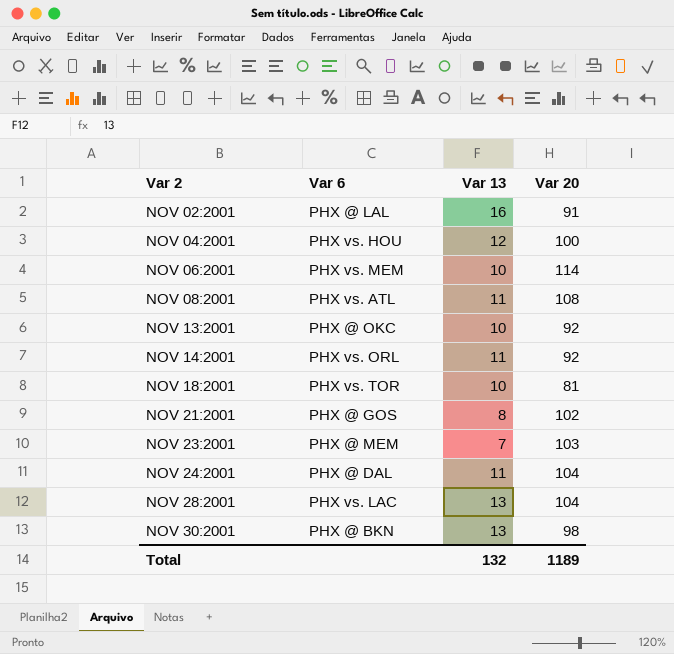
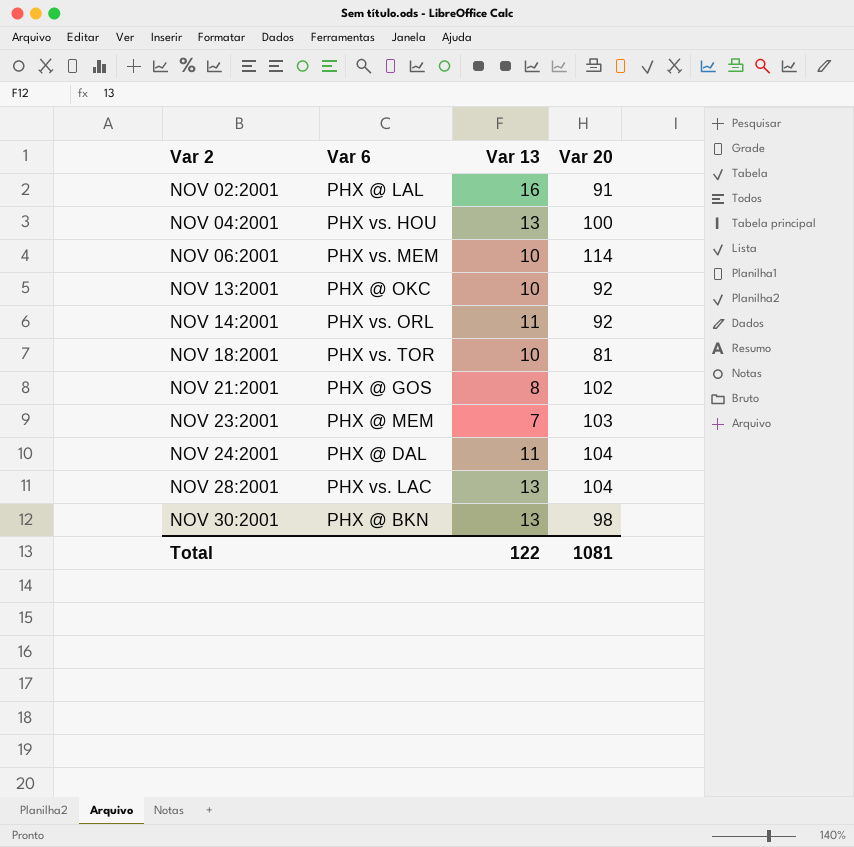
row NOV 08:2001: PHX vs. ATL | 11 | 108 -> none
NOV 04:2001 | Var 13: 12 -> 13
Total | Var 13: 132 -> 122
Total | Var 20: 1189 -> 1081

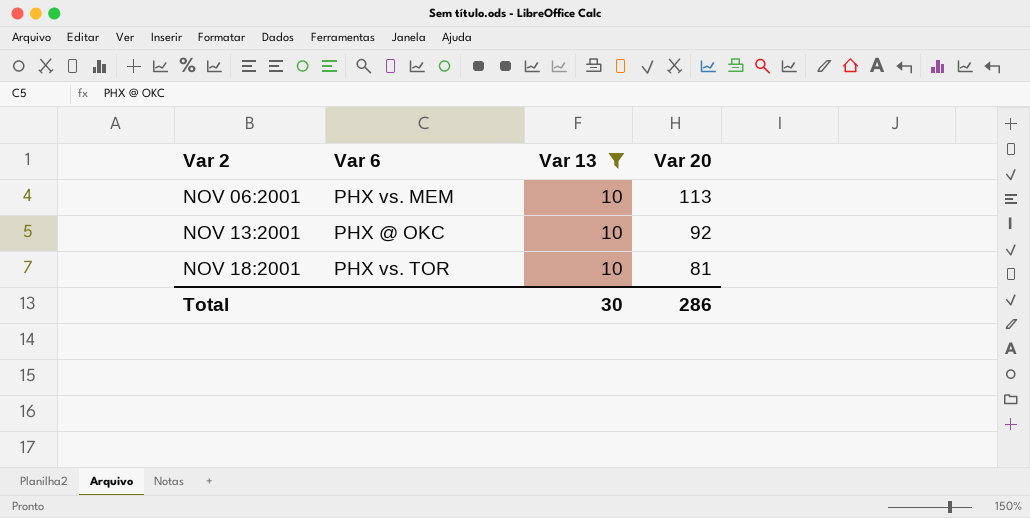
filter: none -> Var 13 = 10
NOV 06:2001 | Var 20: 114 -> 113
Total | Var 13: 122 -> 30
Total | Var 20: 1081 -> 286

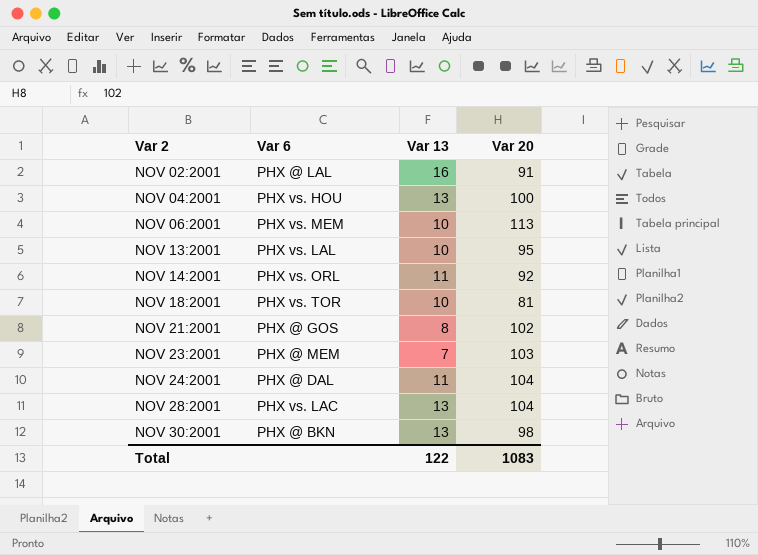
filter: Var 13 = 10 -> none
NOV 13:2001 | Var 6: PHX @ OKC -> PHX vs. LAL
NOV 13:2001 | Var 20: 92 -> 95
Total | Var 13: 30 -> 122
Total | Var 20: 286 -> 1083

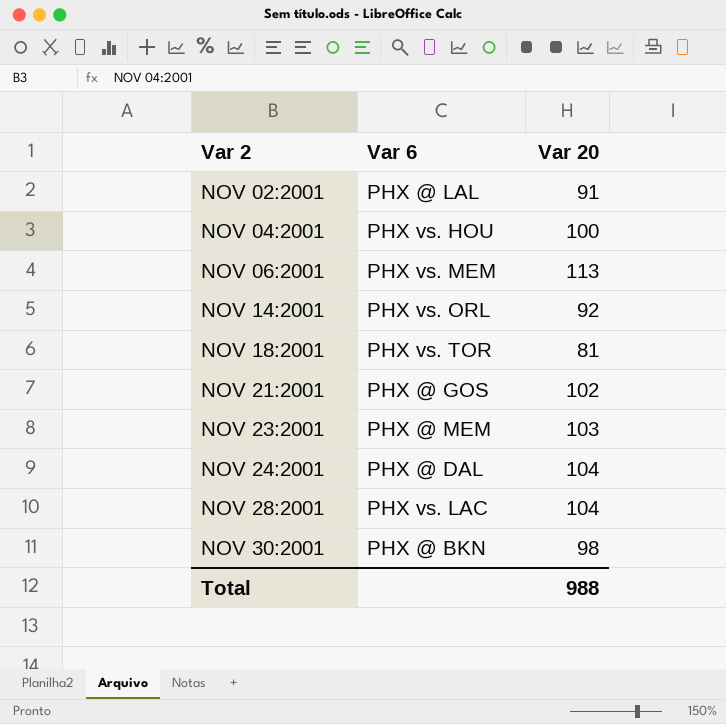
column Var 13 | position: 3 -> none
row NOV 13:2001: PHX vs. LAL | 10 | 95 -> none
Total | Var 20: 1083 -> 988

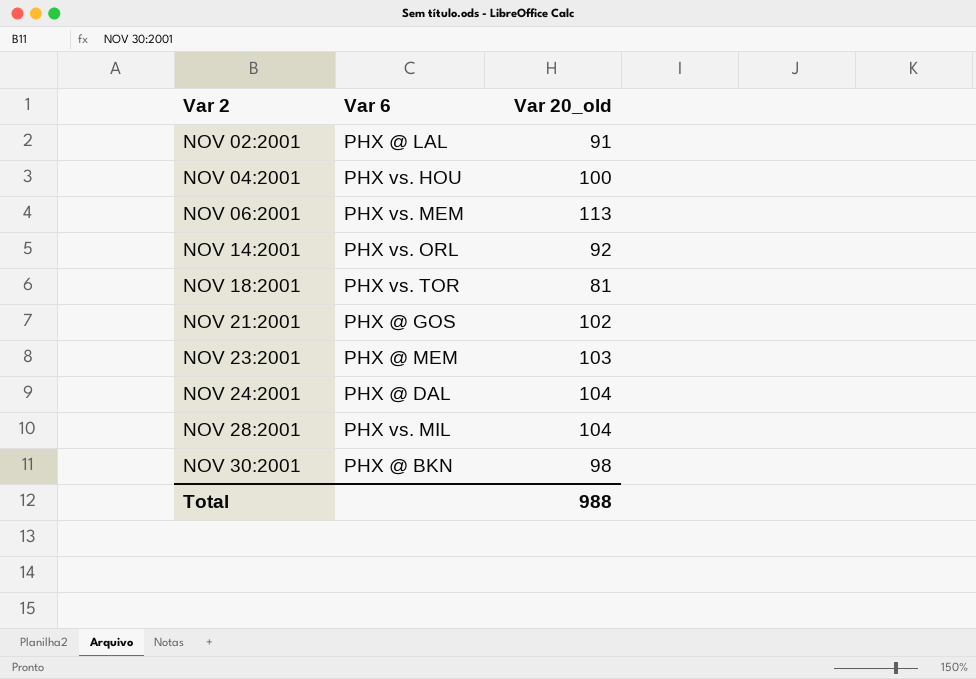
column name: Var 20 -> Var 20_old
NOV 28:2001 | Var 6: PHX vs. LAC -> PHX vs. MIL

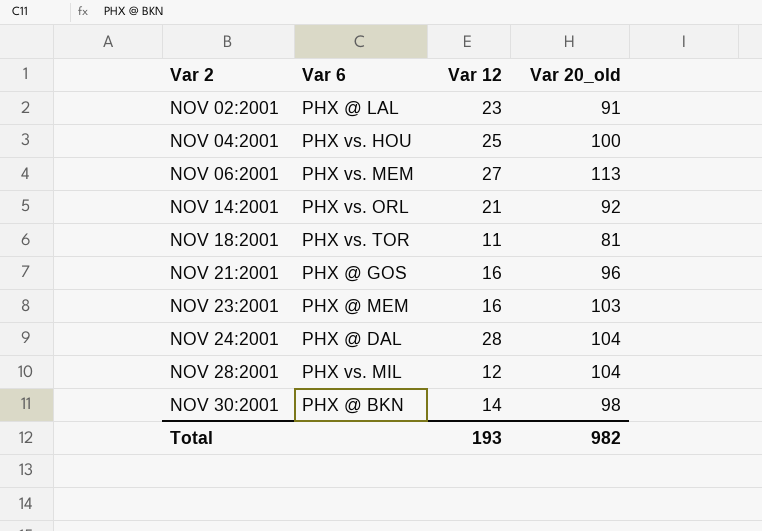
column Var 12 | position: none -> 3
NOV 21:2001 | Var 20_old: 102 -> 96
Total | Var 20_old: 988 -> 982

